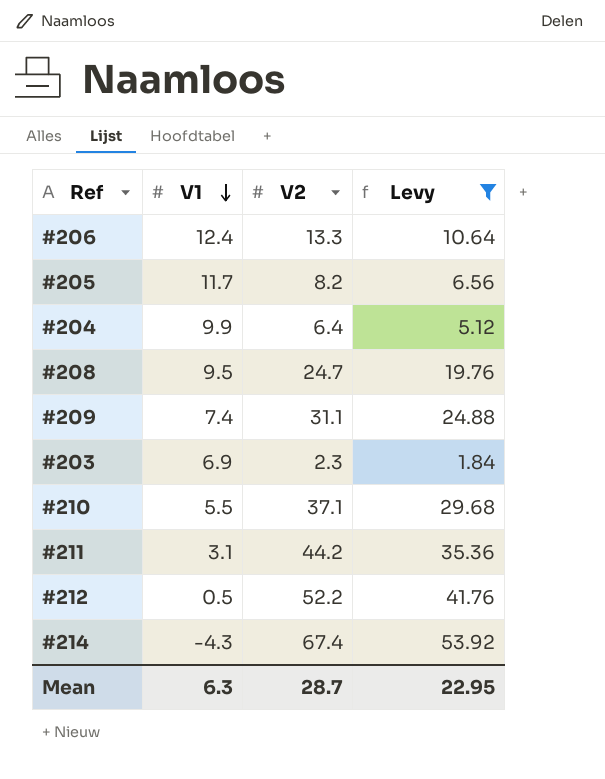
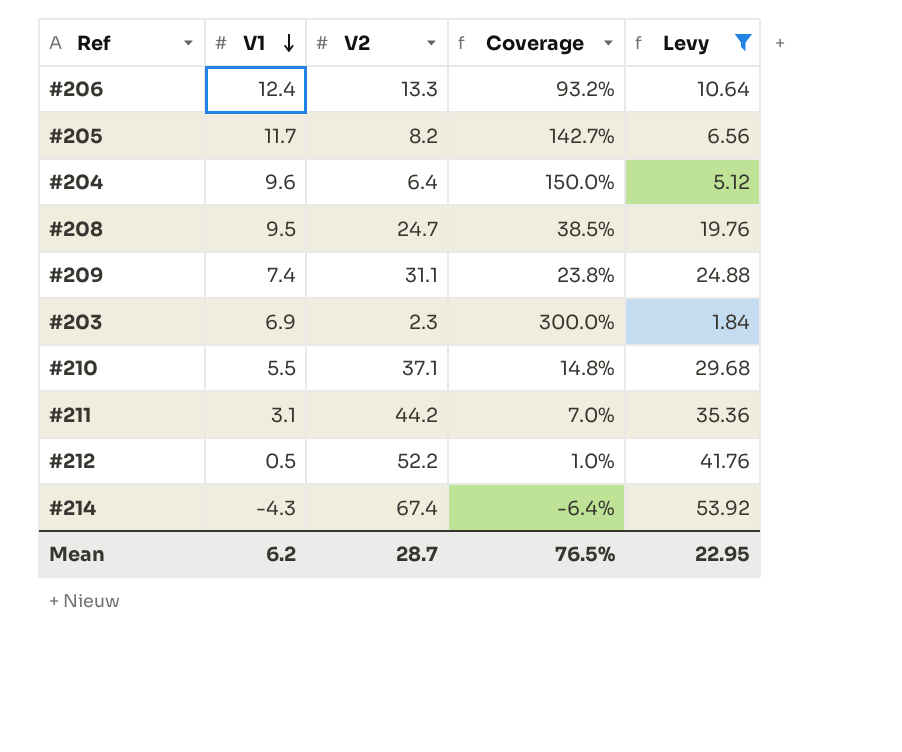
column Coverage | formula: none -> [V1] / [V2]
#204 | V1: 9.9 -> 9.6
Mean | V1: 6.3 -> 6.2

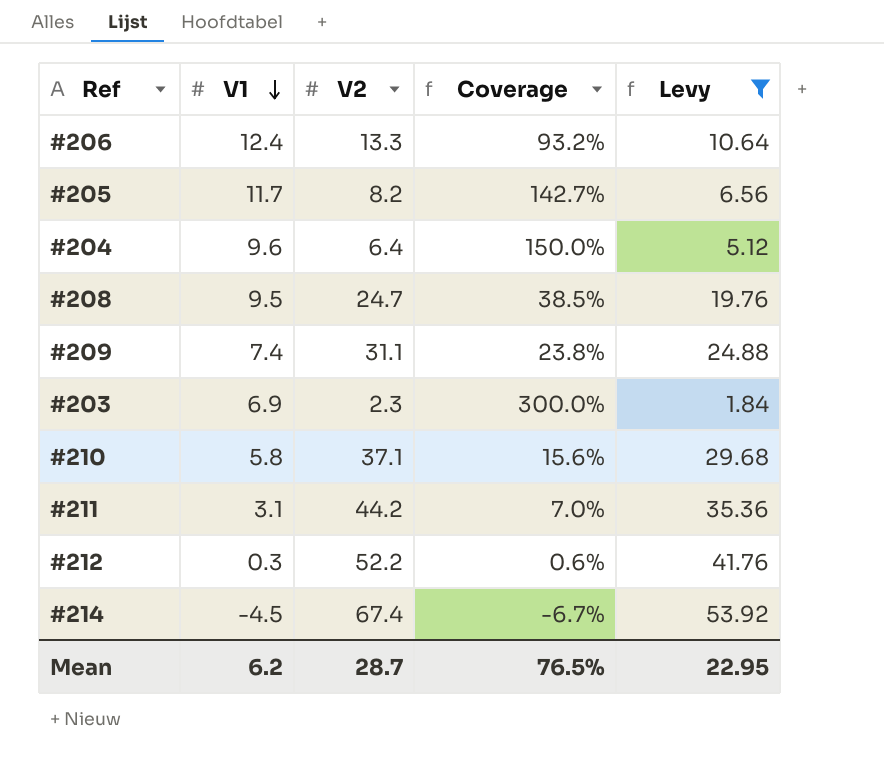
#210 | V1: 5.5 -> 5.8
#210 | Coverage: 14.8% -> 15.6%
#212 | V1: 0.5 -> 0.3
#212 | Coverage: 1.0% -> 0.6%
#214 | V1: -4.3 -> -4.5
#214 | Coverage: -6.4% -> -6.7%

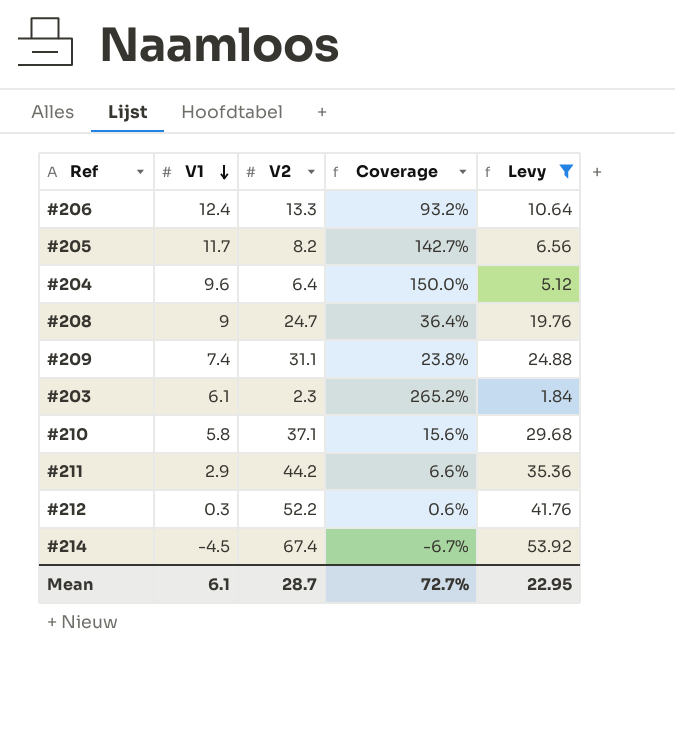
#208 | V1: 9.5 -> 9
#208 | Coverage: 38.5% -> 36.4%
#203 | V1: 6.9 -> 6.1
#203 | Coverage: 300.0% -> 265.2%
#211 | V1: 3.1 -> 2.9
#211 | Coverage: 7.0% -> 6.6%
Mean | V1: 6.2 -> 6.1
Mean | Coverage: 76.5% -> 72.7%

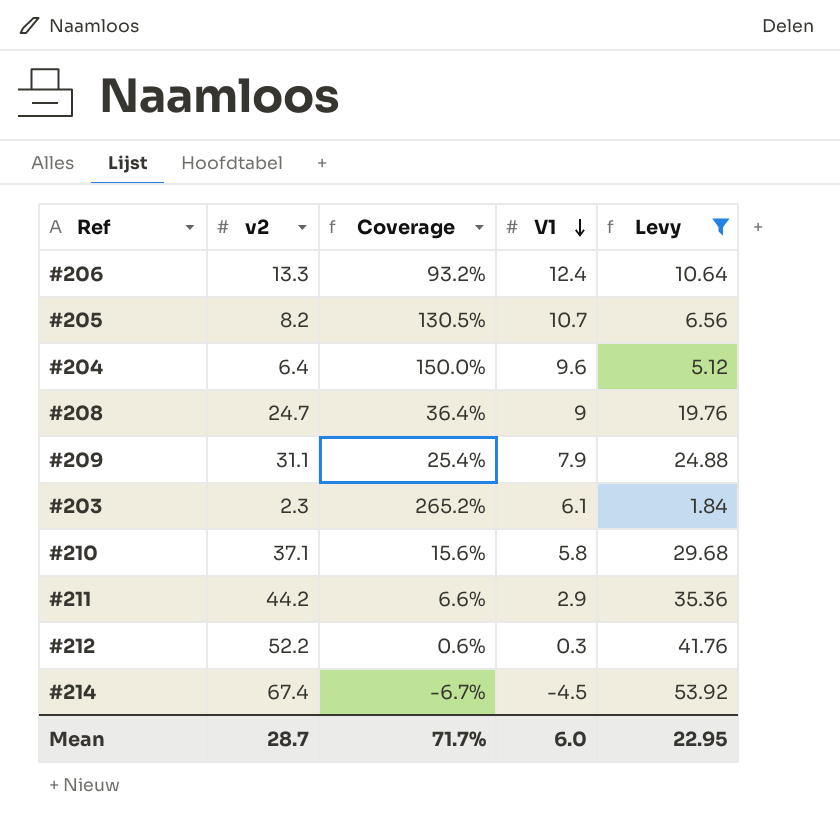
column name: V2 -> v2
column V1 | position: 2 -> 4
#205 | Coverage: 142.7% -> 130.5%
#205 | V1: 11.7 -> 10.7
#209 | Coverage: 23.8% -> 25.4%
#209 | V1: 7.4 -> 7.9
Mean | Coverage: 72.7% -> 71.7%
Mean | V1: 6.1 -> 6.0

